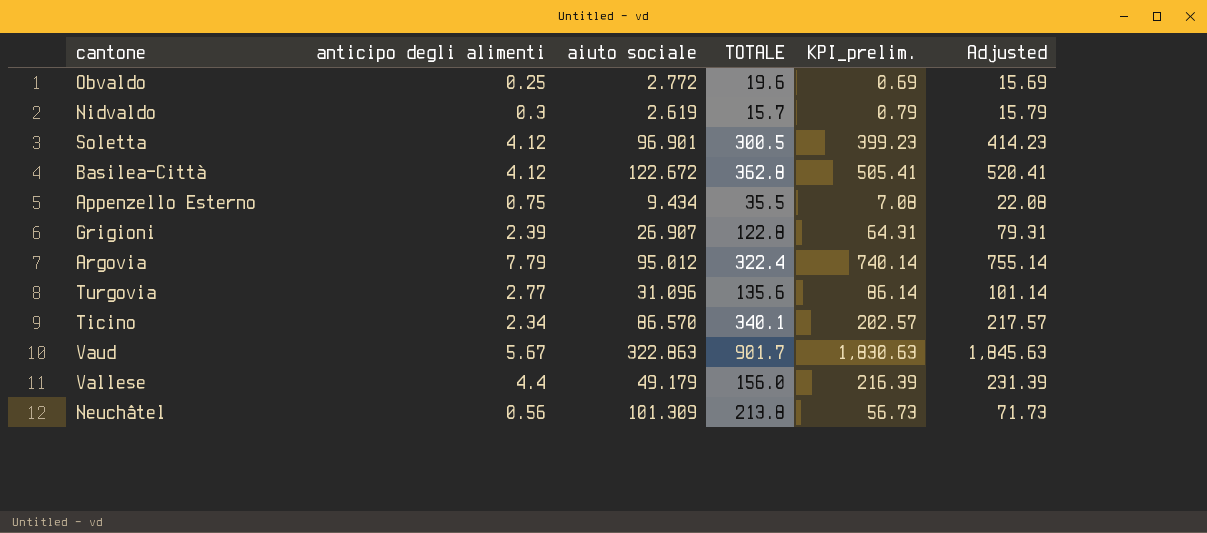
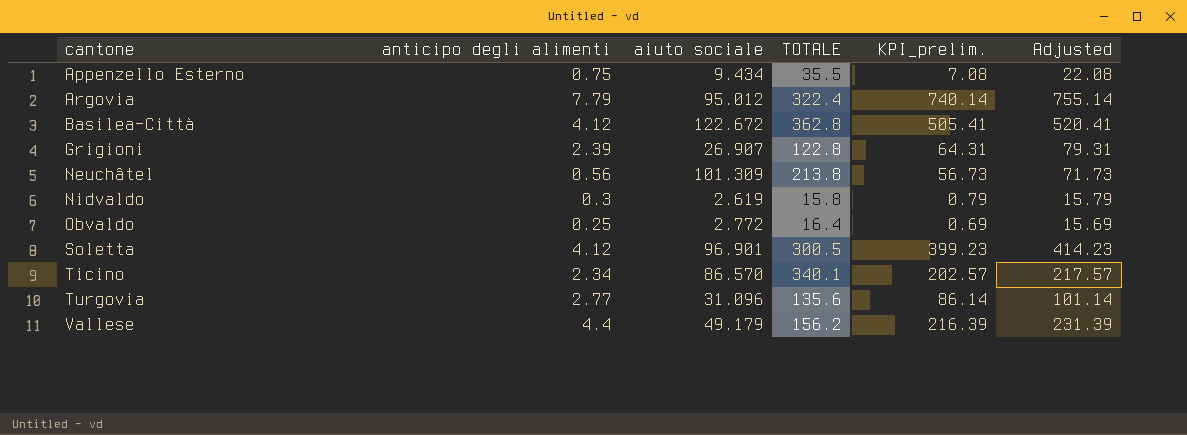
row order: none -> cantone ascending
row Vaud: 5.67 | 322.863 | 901.7 | 1,830.63 | 1,845.63 -> none
Nidvaldo | TOTALE: 15.7 -> 15.8
Obvaldo | TOTALE: 19.6 -> 16.4
Vallese | TOTALE: 156.0 -> 156.2

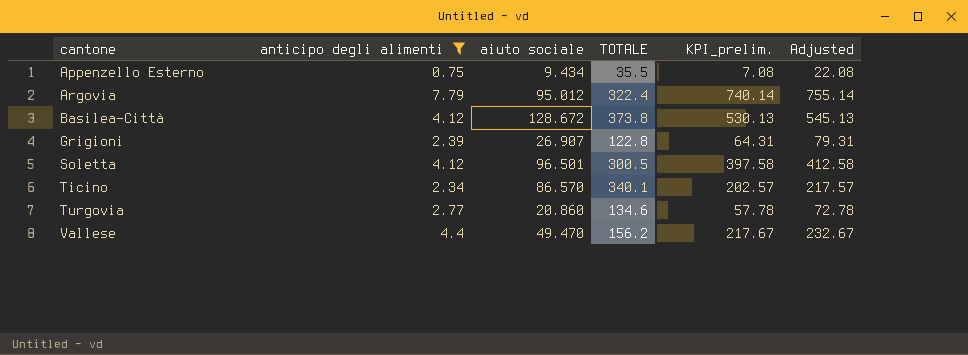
filter: none -> anticipo degli alimenti >= 0.75
Basilea-Città | aiuto sociale: 122.672 -> 128.672
Basilea-Città | TOTALE: 362.8 -> 373.8
Basilea-Città | KPI_prelim.: 505.41 -> 530.13
Basilea-Città | Adjusted: 520.41 -> 545.13
Soletta | aiuto sociale: 96.901 -> 96.501
Soletta | KPI_prelim.: 399.23 -> 397.58
Soletta | Adjusted: 414.23 -> 412.58
Turgovia | aiuto sociale: 31.096 -> 20.860
Turgovia | TOTALE: 135.6 -> 134.6
Turgovia | KPI_prelim.: 86.14 -> 57.78
Turgovia | Adjusted: 101.14 -> 72.78
Vallese | aiuto sociale: 49.179 -> 49.470
Vallese | KPI_prelim.: 216.39 -> 217.67
Vallese | Adjusted: 231.39 -> 232.67

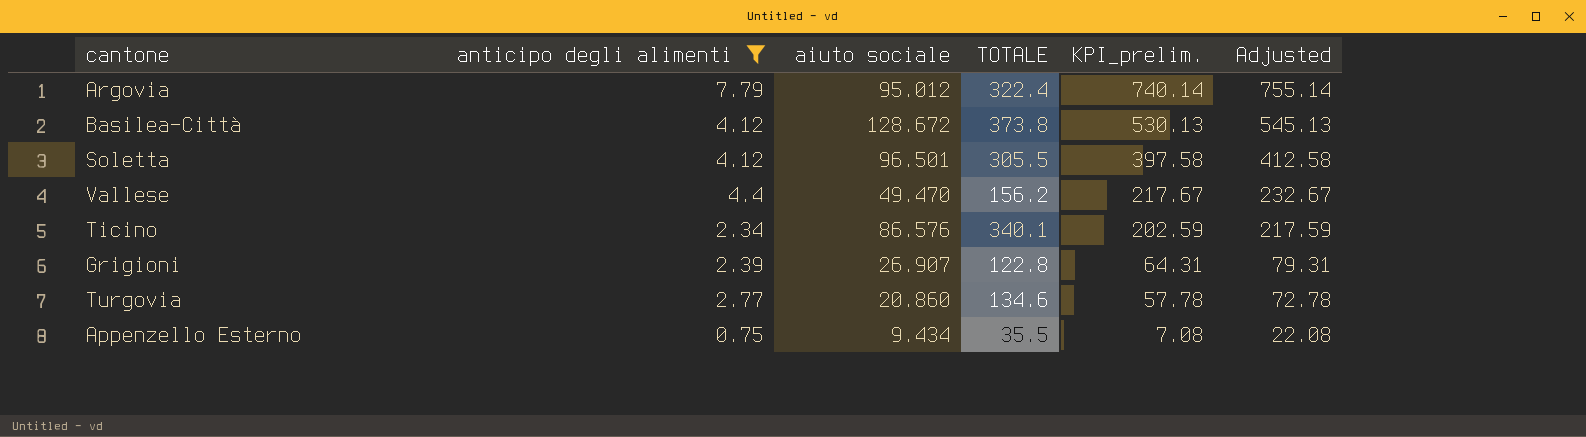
row order: cantone ascending -> KPI_prelim. descending
Soletta | TOTALE: 300.5 -> 305.5
Ticino | aiuto sociale: 86.570 -> 86.576
Ticino | KPI_prelim.: 202.57 -> 202.59
Ticino | Adjusted: 217.57 -> 217.59

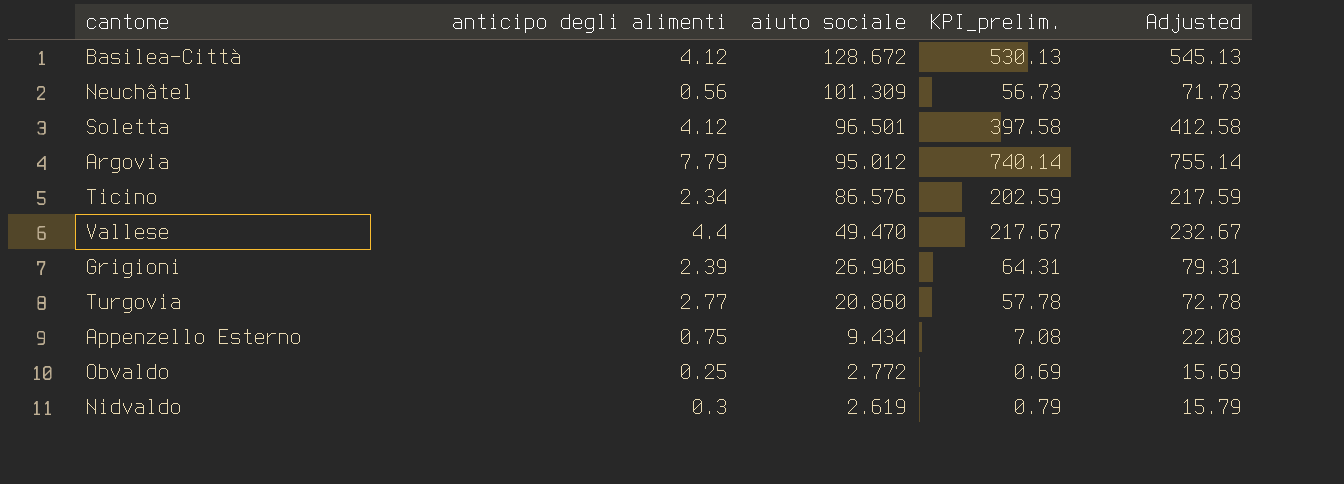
filter: anticipo degli alimenti >= 0.75 -> none
row order: KPI_prelim. descending -> aiuto sociale descending
column TOTALE | position: 4 -> none
Grigioni | aiuto sociale: 26.907 -> 26.906

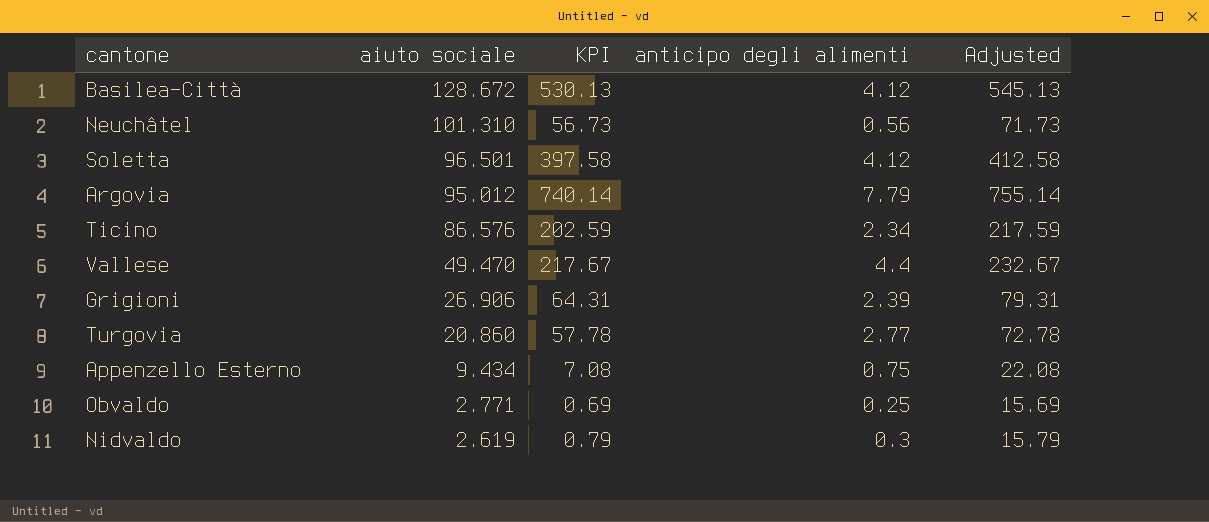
column name: KPI_prelim. -> KPI
column anticipo degli alimenti | position: 2 -> 4
Neuchâtel | aiuto sociale: 101.309 -> 101.310
Obvaldo | aiuto sociale: 2.772 -> 2.771

